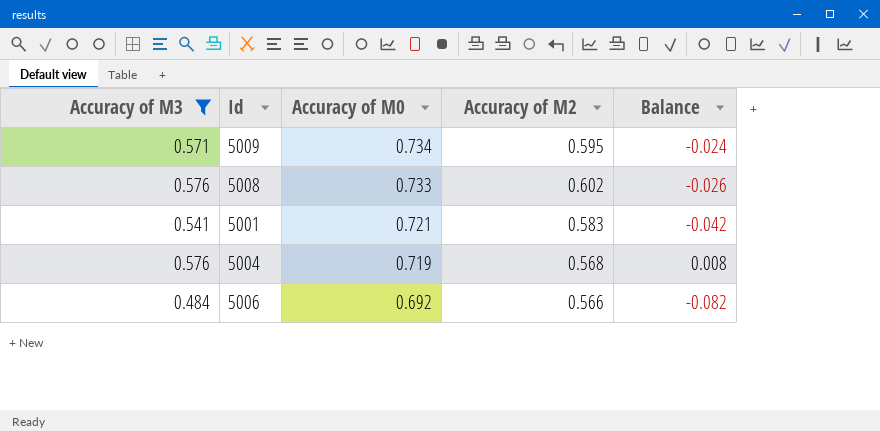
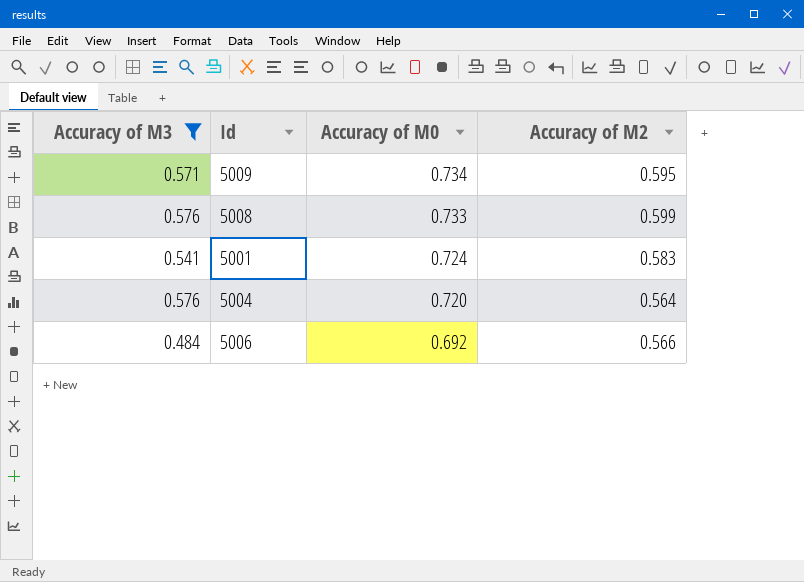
column Balance | formula: [Accuracy of M3] - [Accuracy of M2] -> none
5008 | Accuracy of M2: 0.602 -> 0.599
5001 | Accuracy of M0: 0.721 -> 0.724
5004 | Accuracy of M0: 0.719 -> 0.720
5004 | Accuracy of M2: 0.568 -> 0.564

